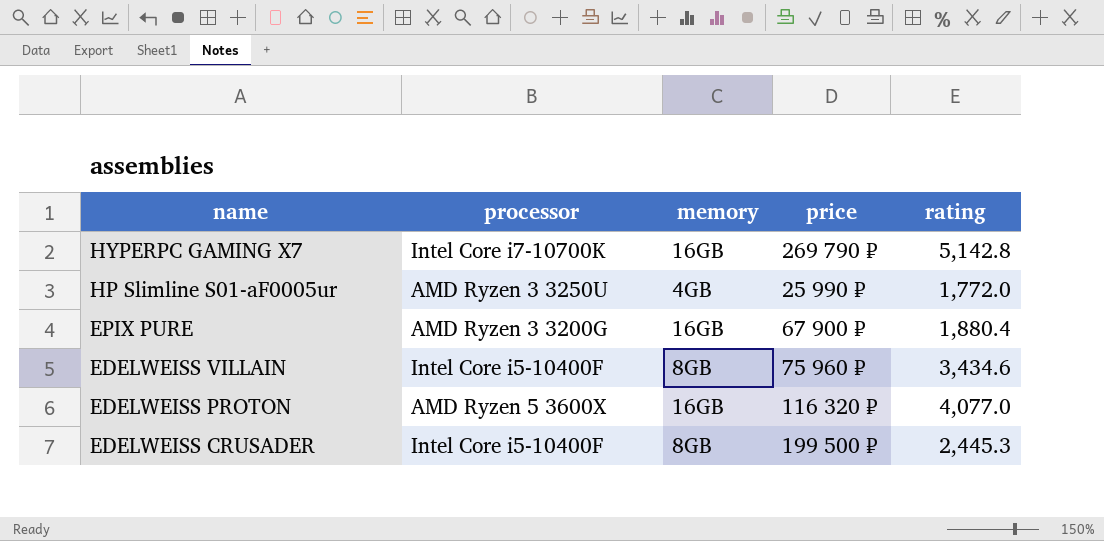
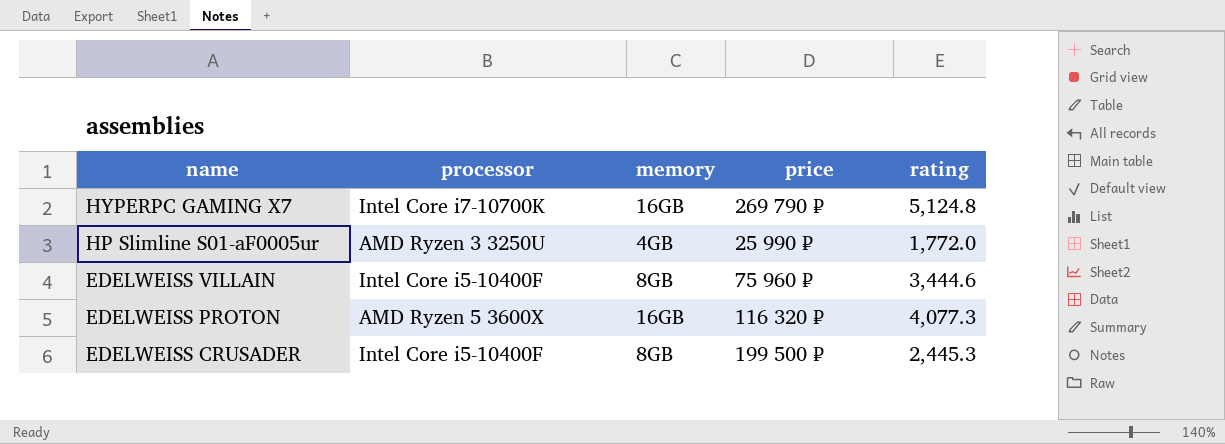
row EPIX PURE: AMD Ryzen 3 3200G | 16GB | 67 900 ₽ | 1,880.4 -> none
HYPERPC GAMING X7 | rating: 5,142.8 -> 5,124.8
EDELWEISS VILLAIN | rating: 3,434.6 -> 3,444.6
EDELWEISS PROTON | rating: 4,077.0 -> 4,077.3

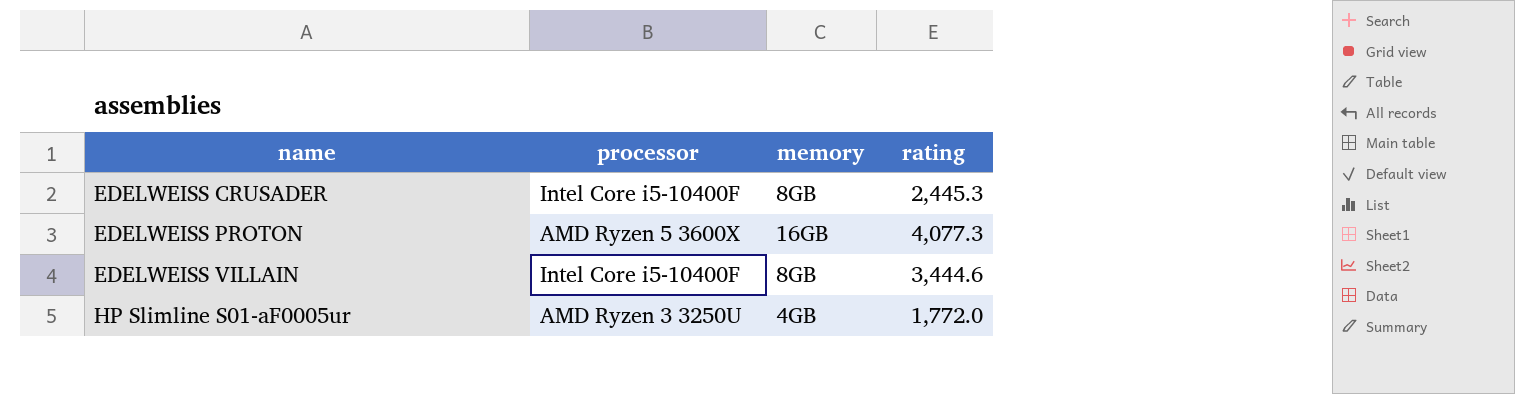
row order: name descending -> name ascending
column price | position: 4 -> none
row HYPERPC GAMING X7: Intel Core i7-10700K | 16GB | 269 790 ₽ | 5,124.8 -> none

